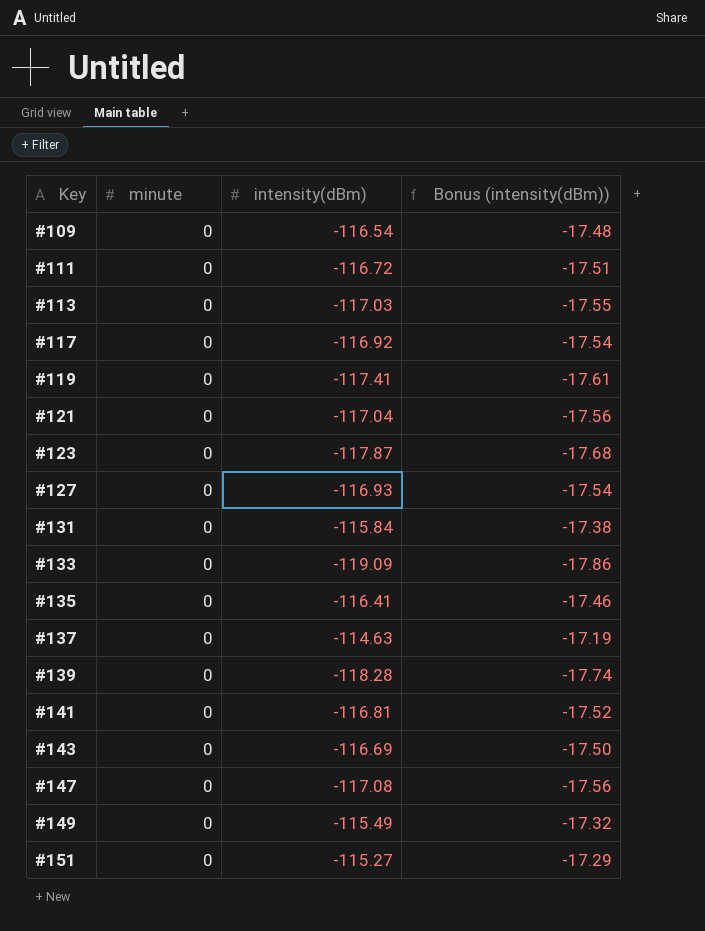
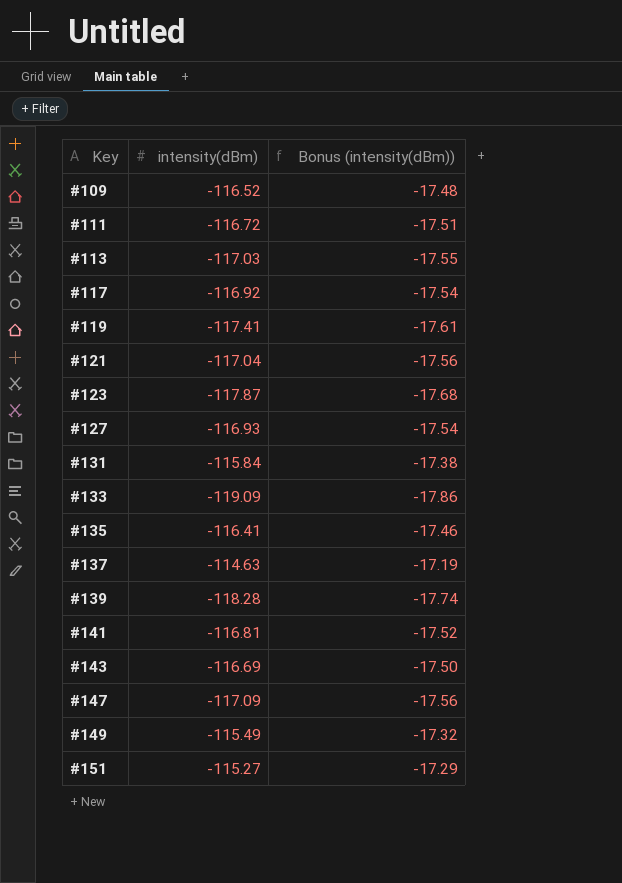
column minute | position: 2 -> none
#109 | intensity(dBm): -116.54 -> -116.52
#147 | intensity(dBm): -117.08 -> -117.09

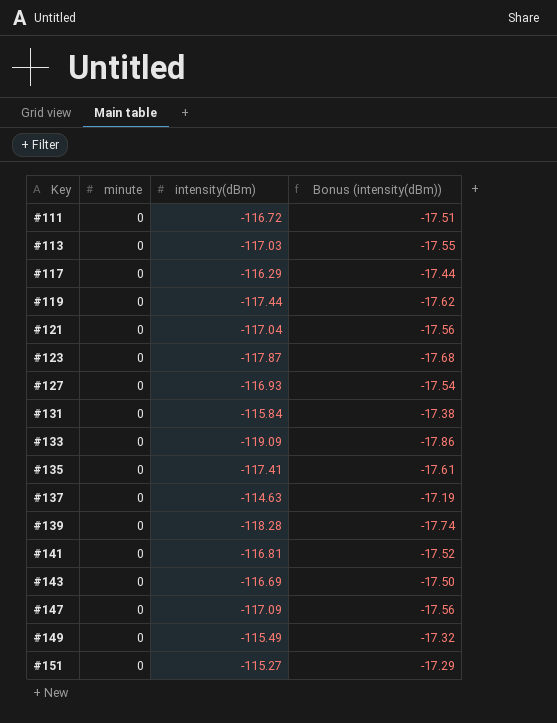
column minute | position: none -> 2
row #109: -116.52 | -17.48 -> none
#117 | intensity(dBm): -116.92 -> -116.29
#117 | Bonus (intensity(dBm)): -17.54 -> -17.44
#119 | intensity(dBm): -117.41 -> -117.44
#119 | Bonus (intensity(dBm)): -17.61 -> -17.62
#135 | intensity(dBm): -116.41 -> -117.41
#135 | Bonus (intensity(dBm)): -17.46 -> -17.61

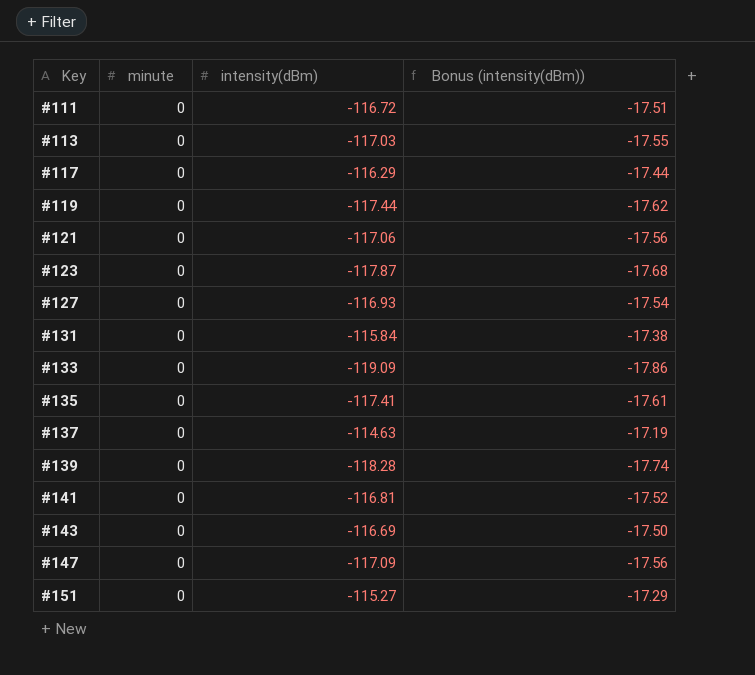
row #149: 0 | -115.49 | -17.32 -> none
#121 | intensity(dBm): -117.04 -> -117.06

